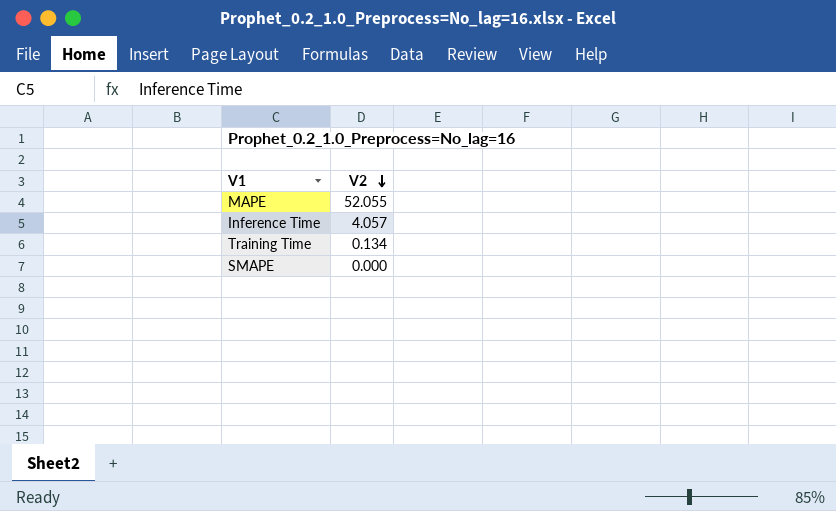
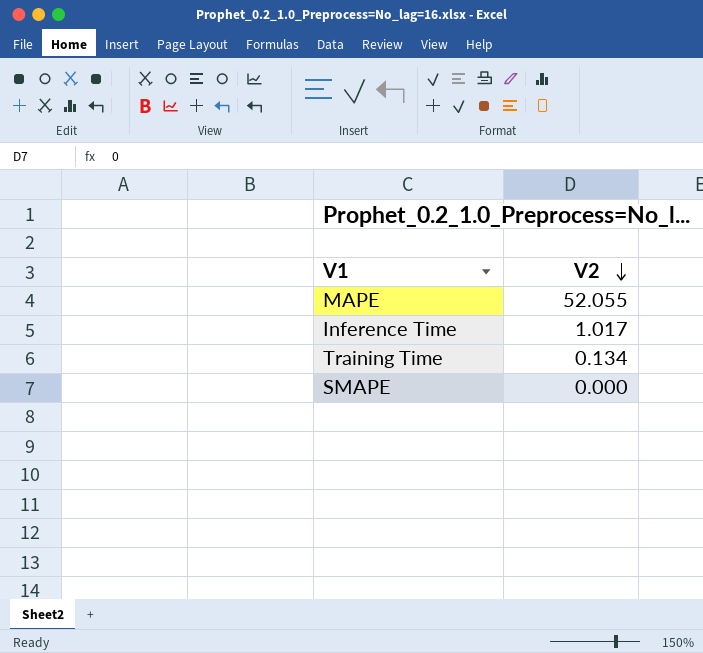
Inference Time | V2: 4.057 -> 1.017

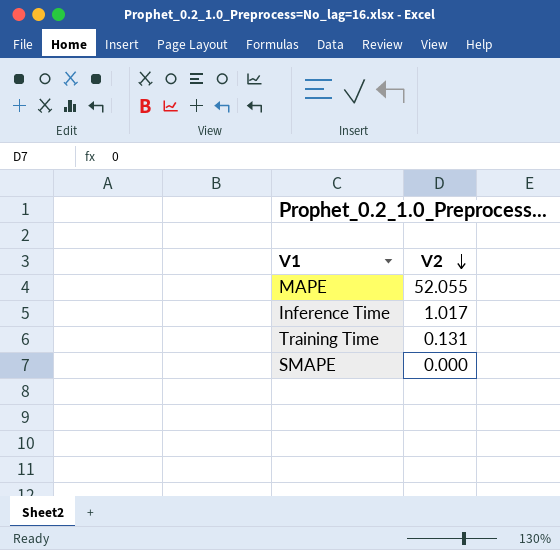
Training Time | V2: 0.134 -> 0.131

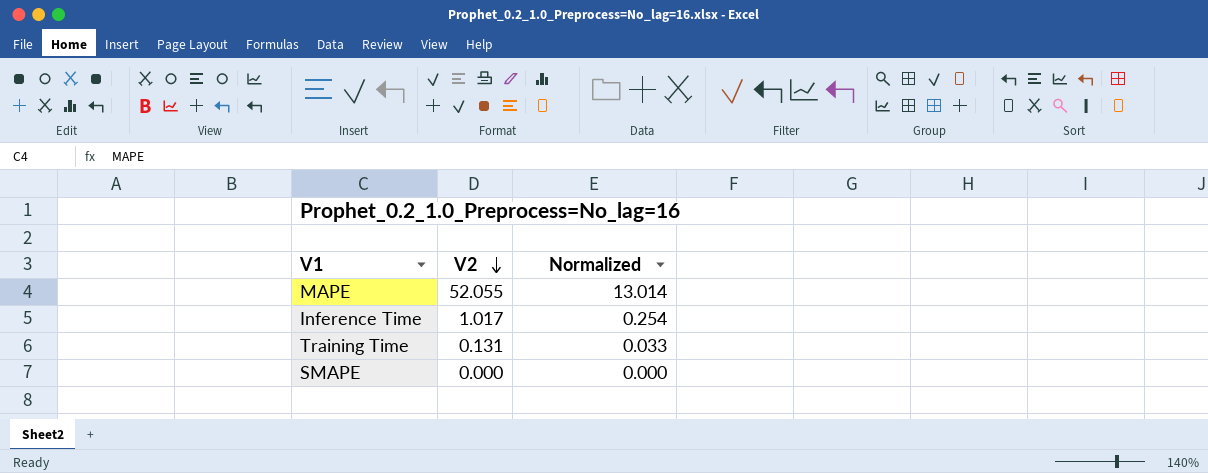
column Normalized | formula: none -> [V2] * 0.25

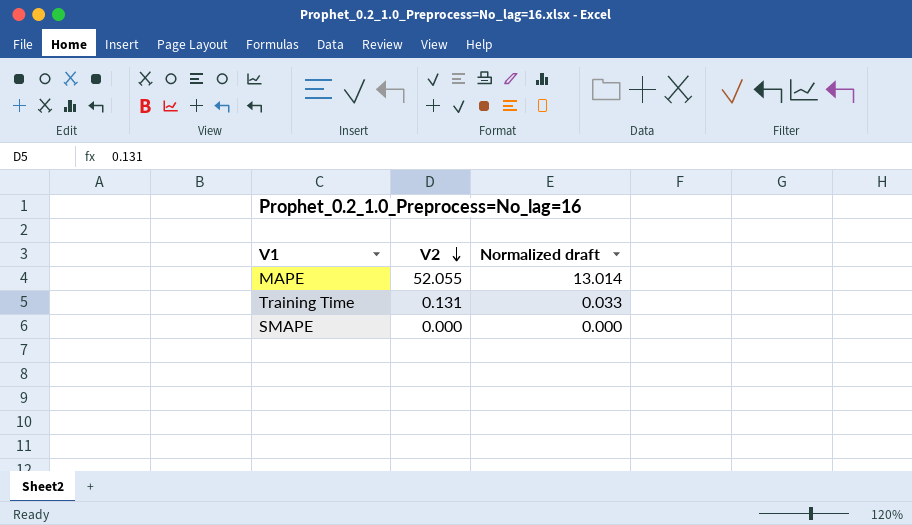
column name: Normalized -> Normalized draft
row Inference Time: 1.017 | 0.254 -> none

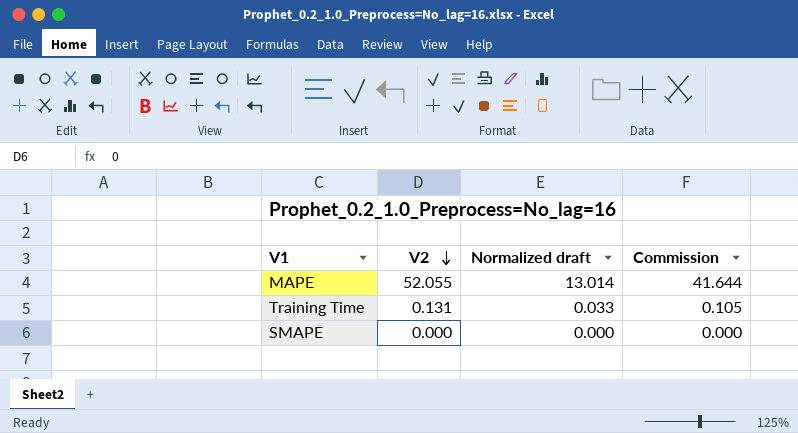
column Commission | formula: none -> [V2] * 0.8

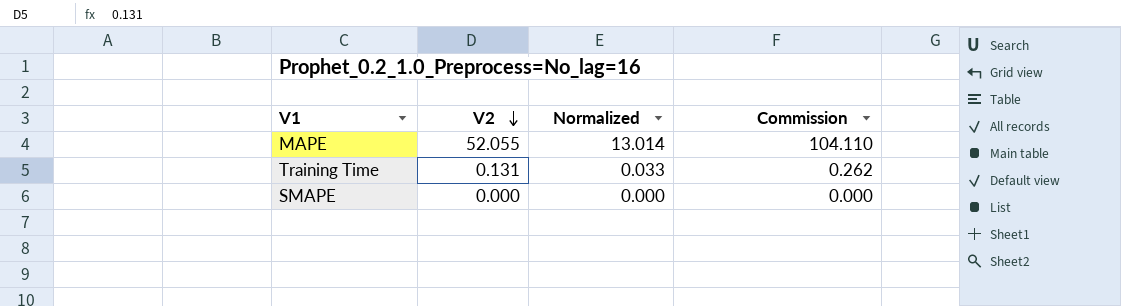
column name: Normalized draft -> Normalized
column Commission | formula: [V2] * 0.8 -> [V2] * 2

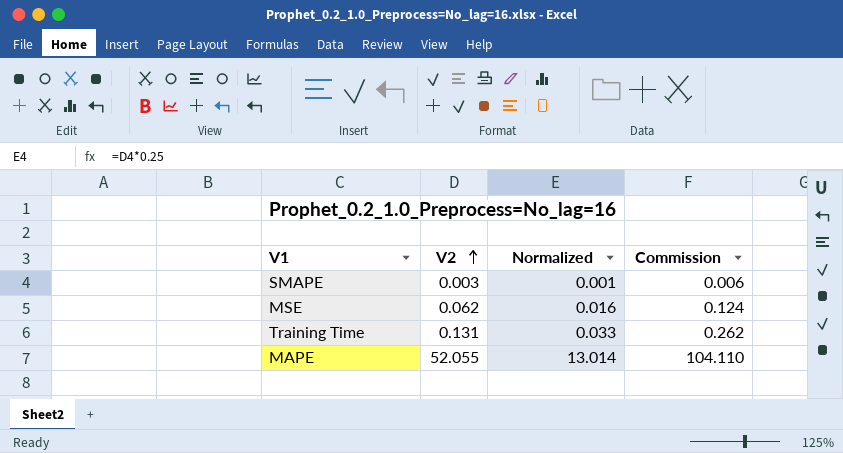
row order: V2 descending -> V2 ascending
SMAPE | V2: 0.000 -> 0.003
SMAPE | Normalized: 0.000 -> 0.001
SMAPE | Commission: 0.000 -> 0.006
row MSE: none -> 0.062 | 0.016 | 0.124

